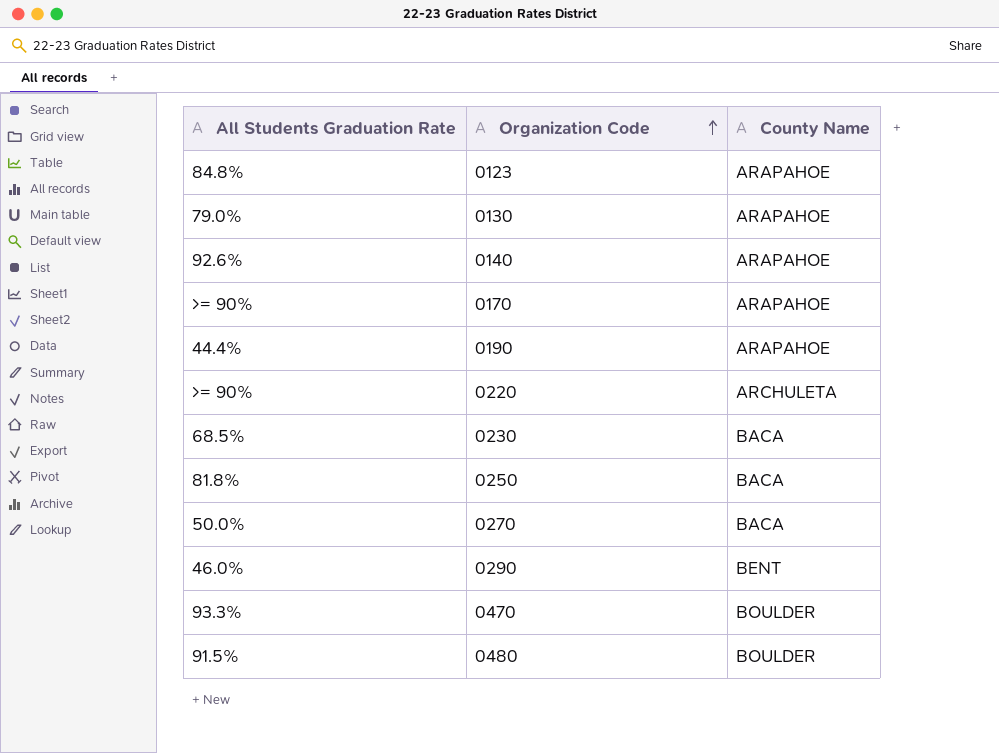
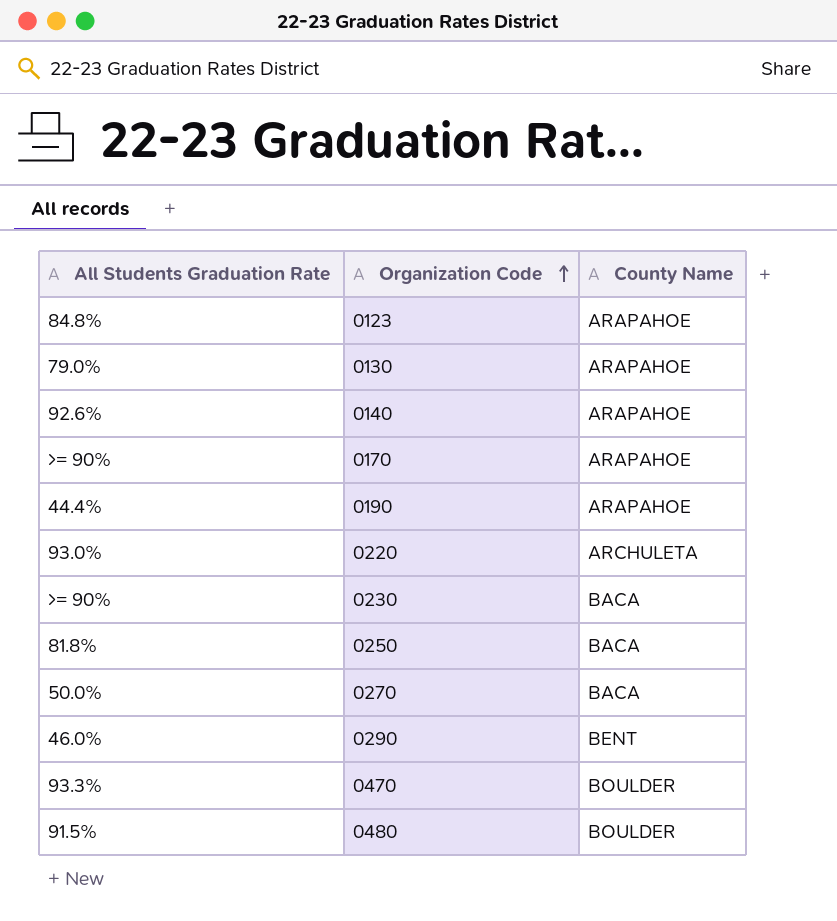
0220 | All Students Graduation Rate: >= 90% -> 93.0%
0230 | All Students Graduation Rate: 68.5% -> >= 90%

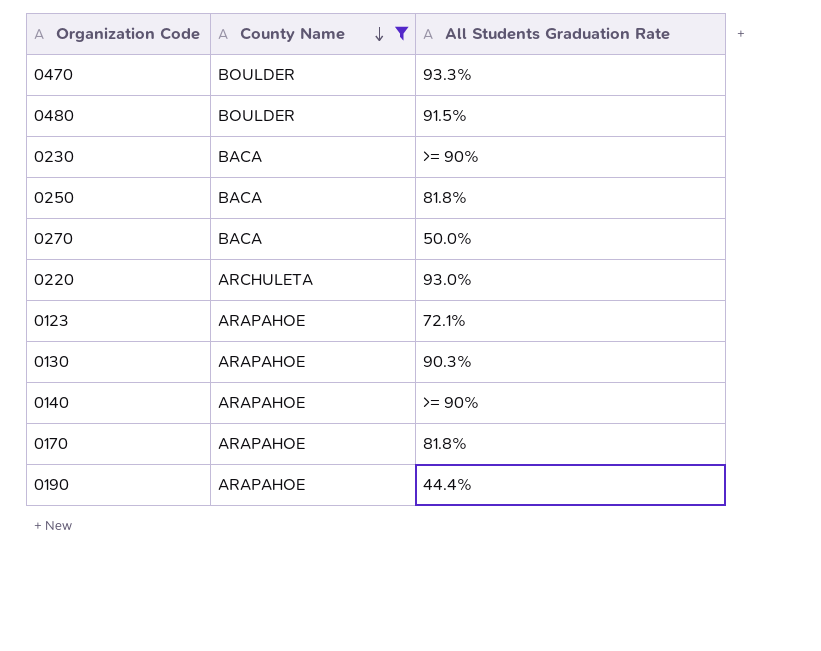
filter: none -> County Name != BENT
row order: Organization Code ascending -> County Name descending
column All Students Graduation Rate | position: 1 -> 3
0123 | All Students Graduation Rate: 84.8% -> 72.1%
0130 | All Students Graduation Rate: 79.0% -> 90.3%
0140 | All Students Graduation Rate: 92.6% -> >= 90%
0170 | All Students Graduation Rate: >= 90% -> 81.8%

